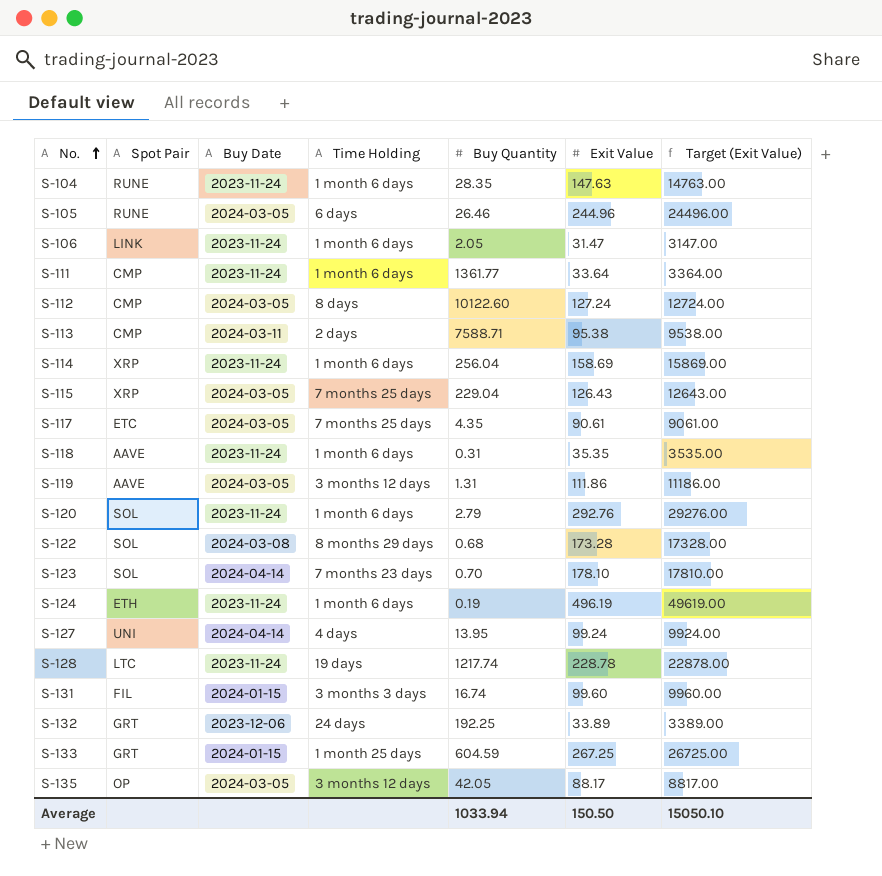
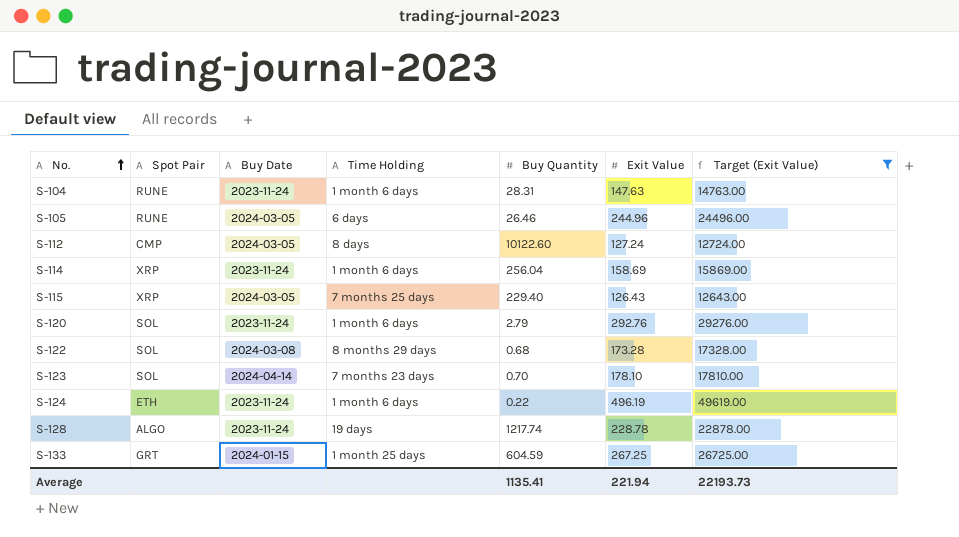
filter: none -> Target (Exit Value) >= 12643.00
S-104 | Buy Quantity: 28.35 -> 28.31
S-115 | Buy Quantity: 229.04 -> 229.40
S-124 | Buy Quantity: 0.19 -> 0.22
S-128 | Spot Pair: LTC -> ALGO
Average | Buy Quantity: 1033.94 -> 1135.41
Average | Exit Value: 150.50 -> 221.94
Average | Target (Exit Value): 15050.10 -> 22193.73

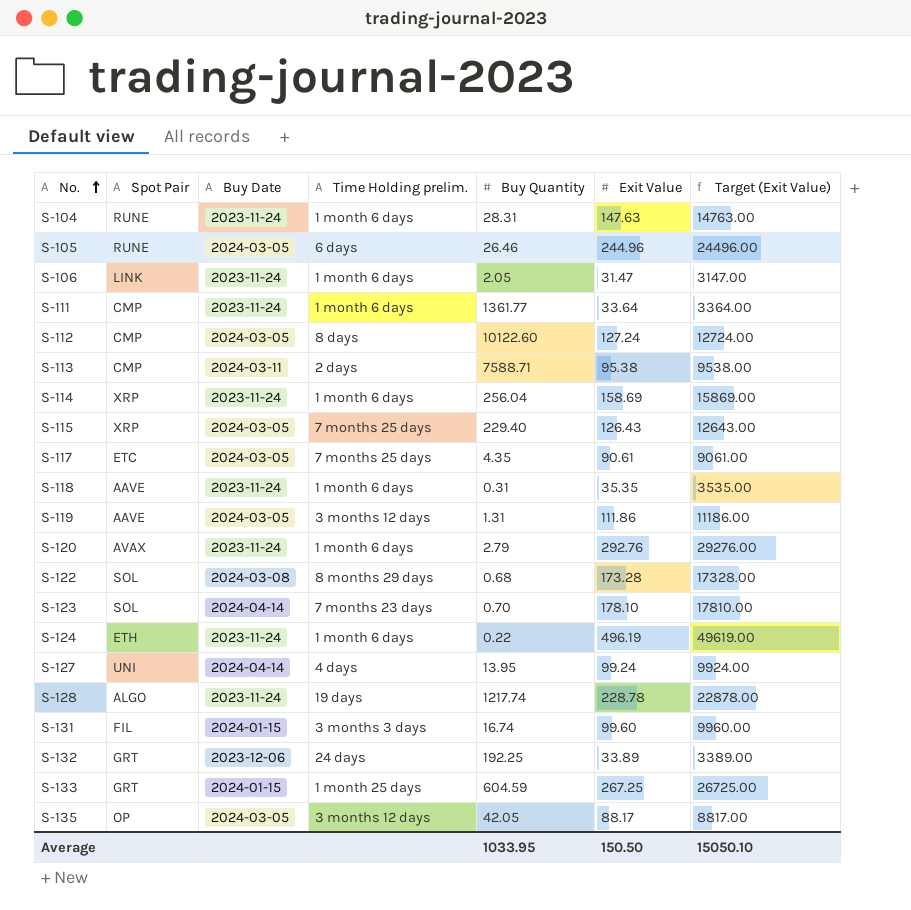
filter: Target (Exit Value) >= 12643.00 -> none
column name: Time Holding -> Time Holding prelim.
S-120 | Spot Pair: SOL -> AVAX
Average | Buy Quantity: 1135.41 -> 1033.95
Average | Exit Value: 221.94 -> 150.50
Average | Target (Exit Value): 22193.73 -> 15050.10

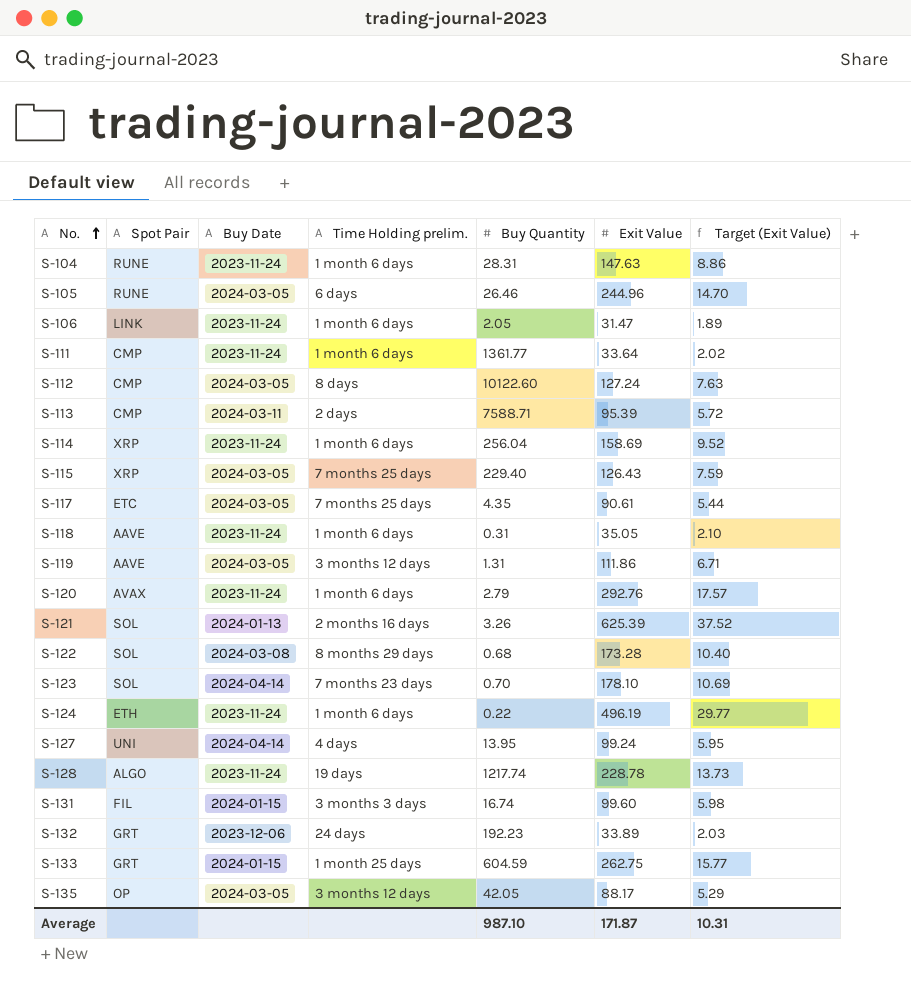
column Target (Exit Value) | formula: [Exit Value] * 100 -> [Exit Value] * 0.06
S-113 | Exit Value: 95.38 -> 95.39
S-118 | Exit Value: 35.35 -> 35.05
row S-121: none -> SOL | 2024-01-13 | 2 months 16 days | 3.26 | 625.39 | 37.52
S-132 | Buy Quantity: 192.25 -> 192.23
S-133 | Exit Value: 267.25 -> 262.75
Average | Buy Quantity: 1033.95 -> 987.10
Average | Exit Value: 150.50 -> 171.87
Average | Target (Exit Value): 15050.10 -> 10.31

